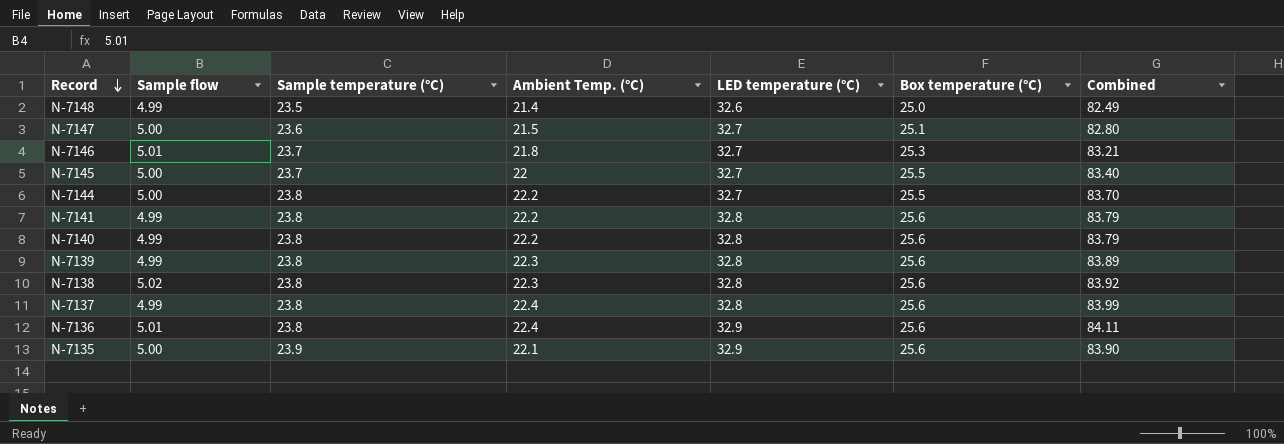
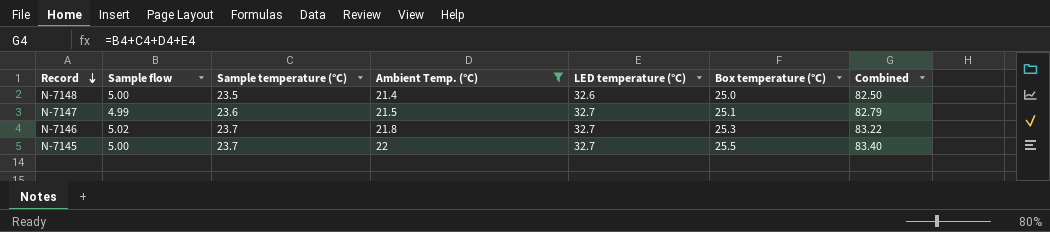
filter: none -> Ambient Temp. (°C) <= 22
N-7148 | Sample flow: 4.99 -> 5.00
N-7148 | Combined: 82.49 -> 82.50
N-7147 | Sample flow: 5.00 -> 4.99
N-7147 | Combined: 82.80 -> 82.79
N-7146 | Sample flow: 5.01 -> 5.02
N-7146 | Combined: 83.21 -> 83.22

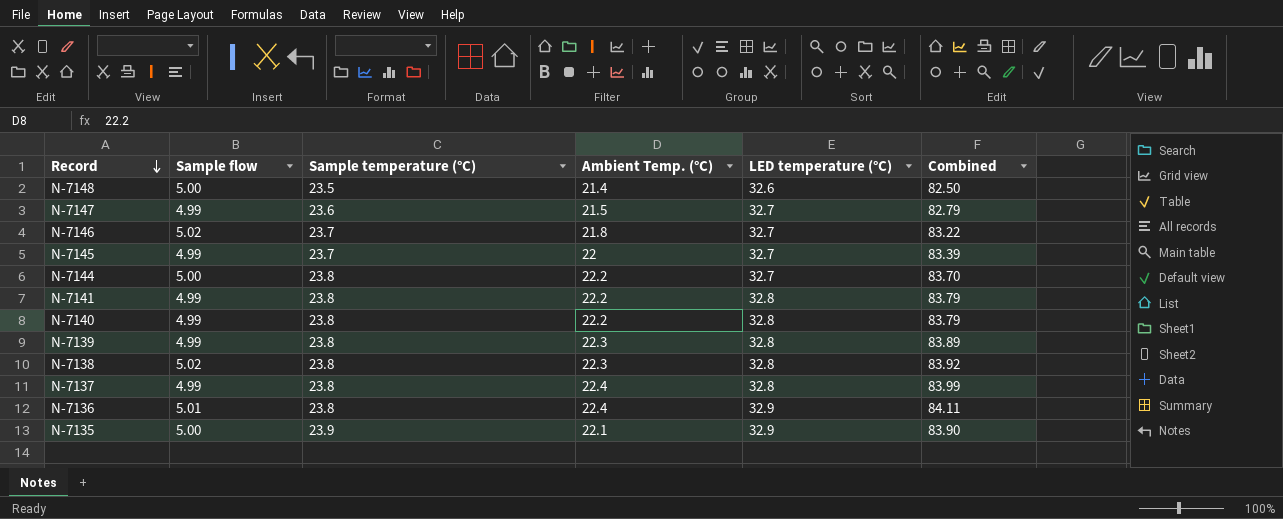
filter: Ambient Temp. (°C) <= 22 -> none
column Box temperature (°C) | position: 6 -> none
N-7145 | Sample flow: 5.00 -> 4.99
N-7145 | Combined: 83.40 -> 83.39

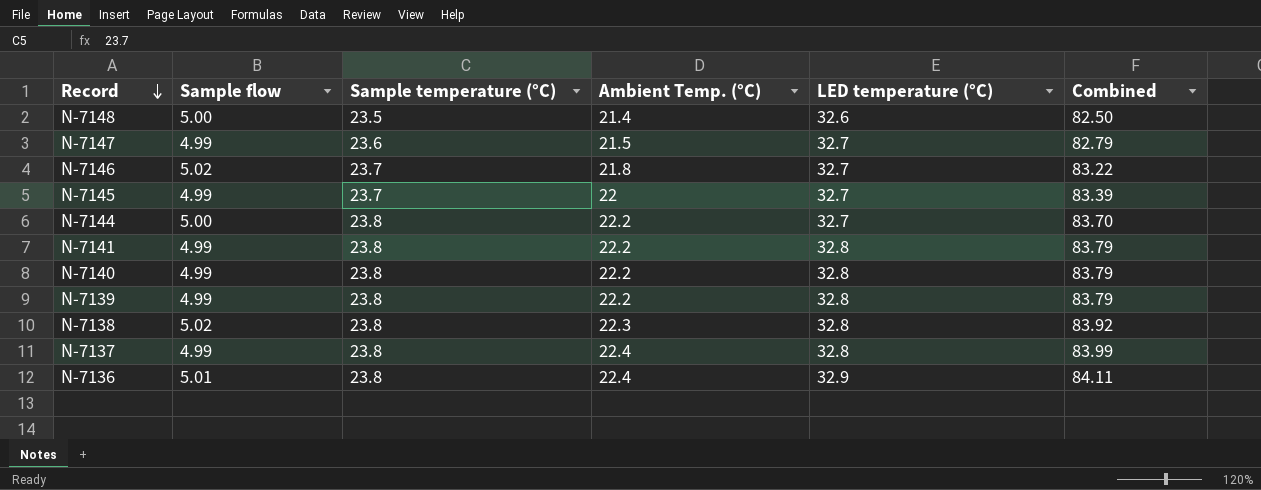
row N-7135: 5.00 | 23.9 | 22.1 | 32.9 | 83.90 -> none
N-7139 | Ambient Temp. (°C): 22.3 -> 22.2
N-7139 | Combined: 83.89 -> 83.79

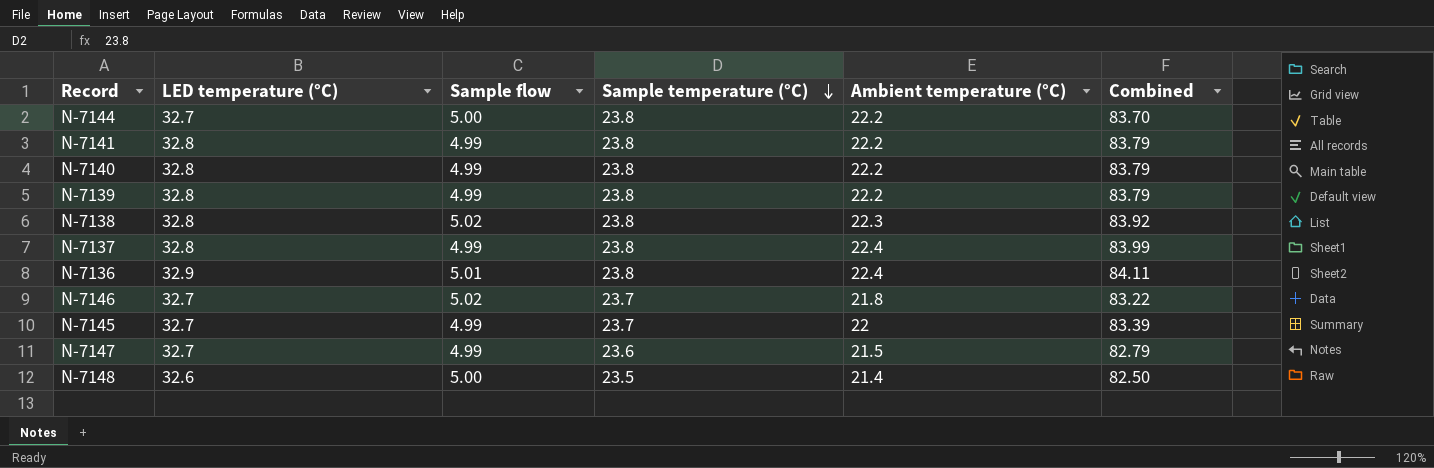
row order: Record descending -> Sample temperature (°C) descending
column LED temperature (°C) | position: 5 -> 2
column name: Ambient Temp. (°C) -> Ambient temperature (°C)

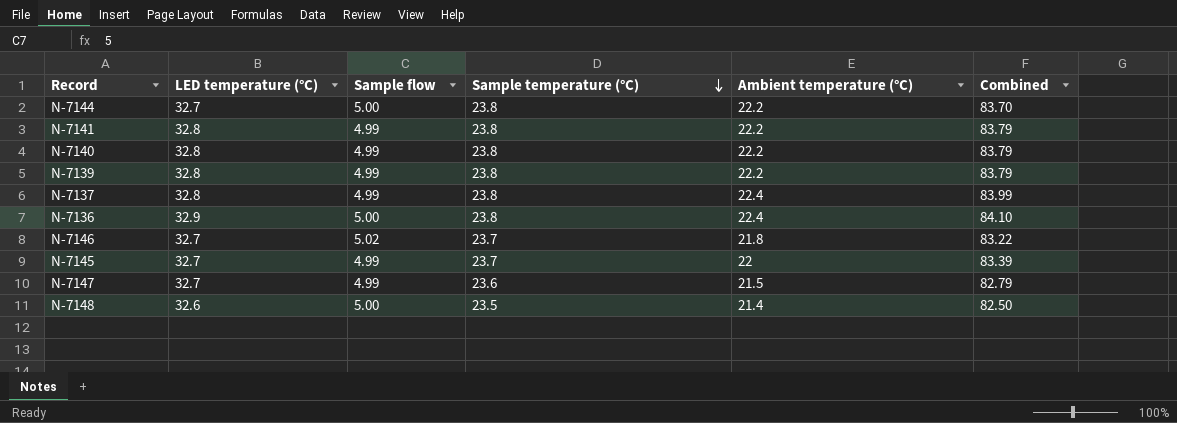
row N-7138: 32.8 | 5.02 | 23.8 | 22.3 | 83.92 -> none
N-7136 | Sample flow: 5.01 -> 5.00
N-7136 | Combined: 84.11 -> 84.10

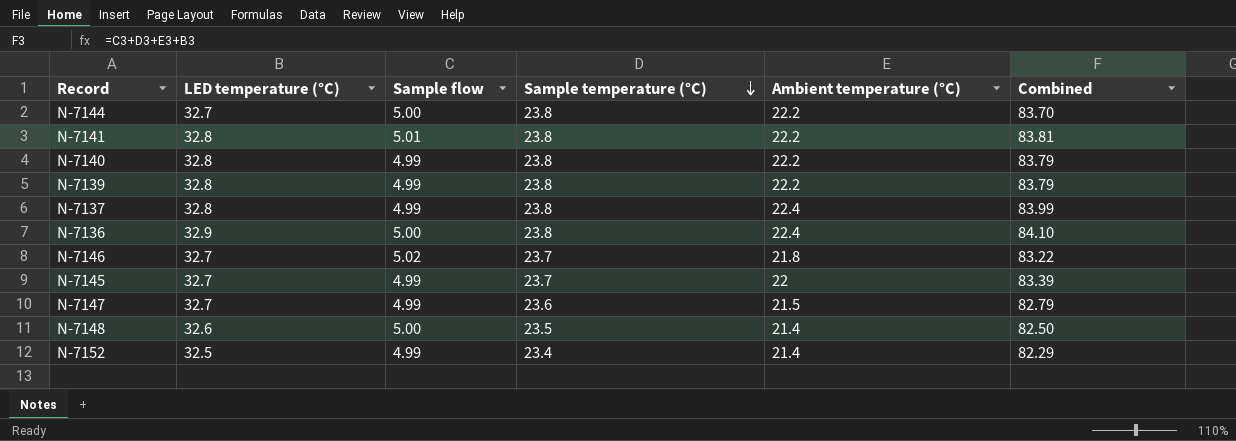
N-7141 | Sample flow: 4.99 -> 5.01
N-7141 | Combined: 83.79 -> 83.81
row N-7152: none -> 32.5 | 4.99 | 23.4 | 21.4 | 82.29

